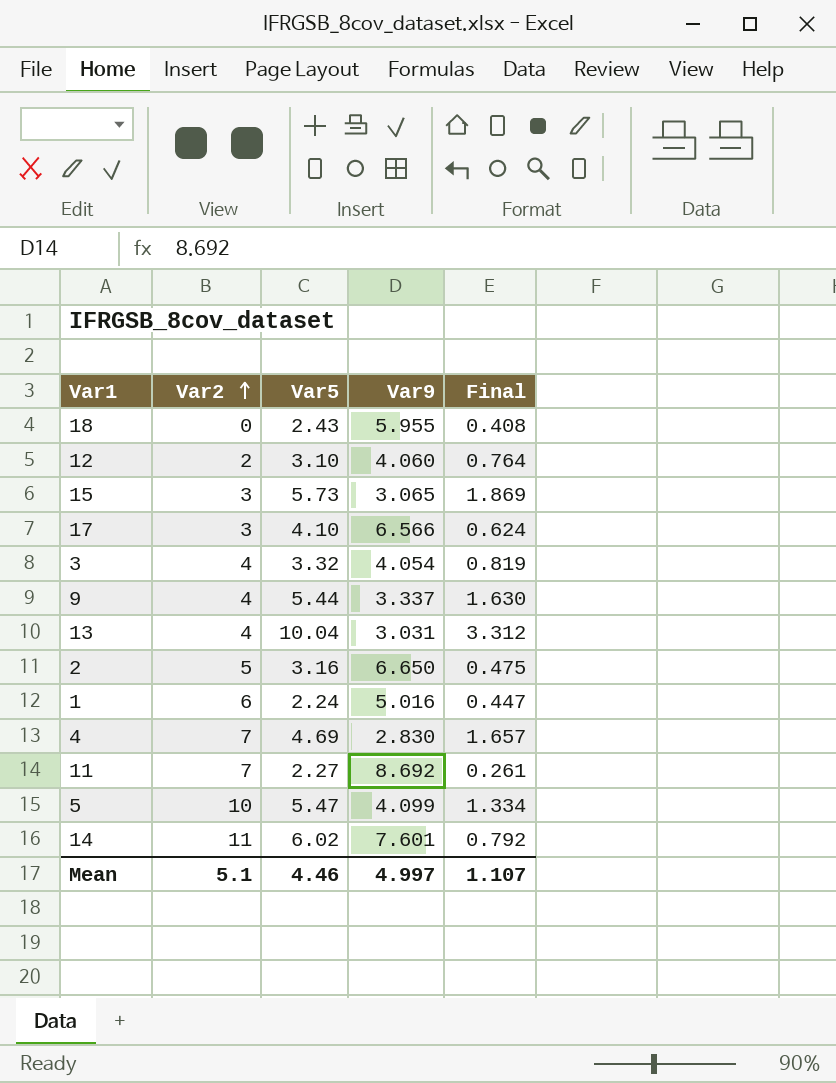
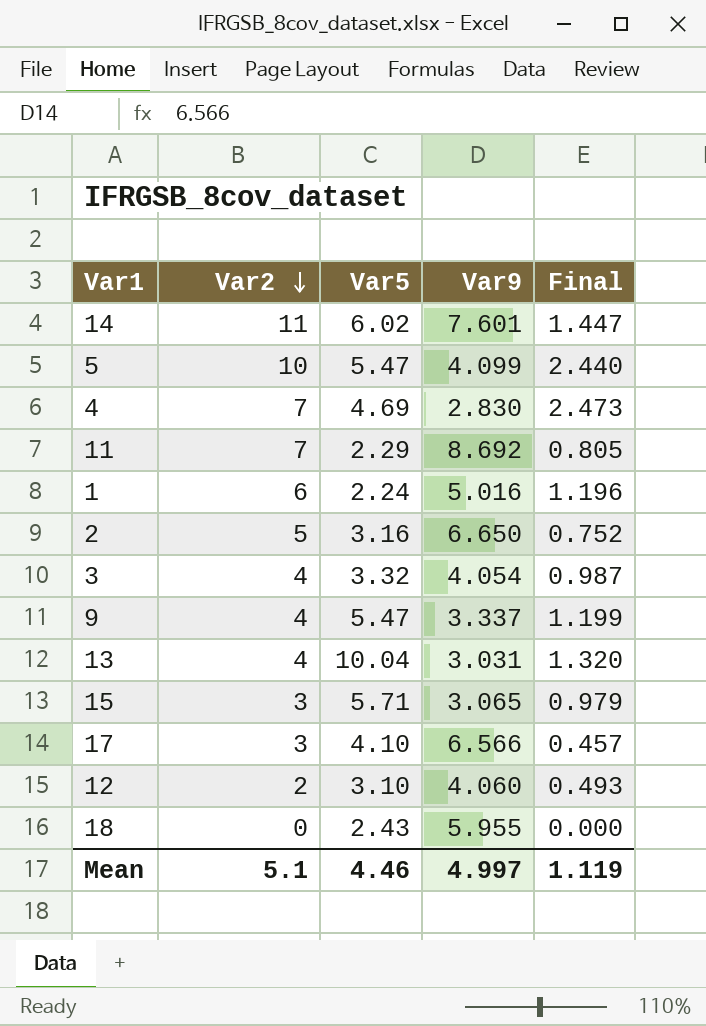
row order: Var2 ascending -> Var2 descending
column Final | formula: [Var5] / [Var9] -> [Var2] / [Var9]
11 | Var5: 2.27 -> 2.29
9 | Var5: 5.44 -> 5.47
15 | Var5: 5.73 -> 5.71
Mean | Final: 1.107 -> 1.119

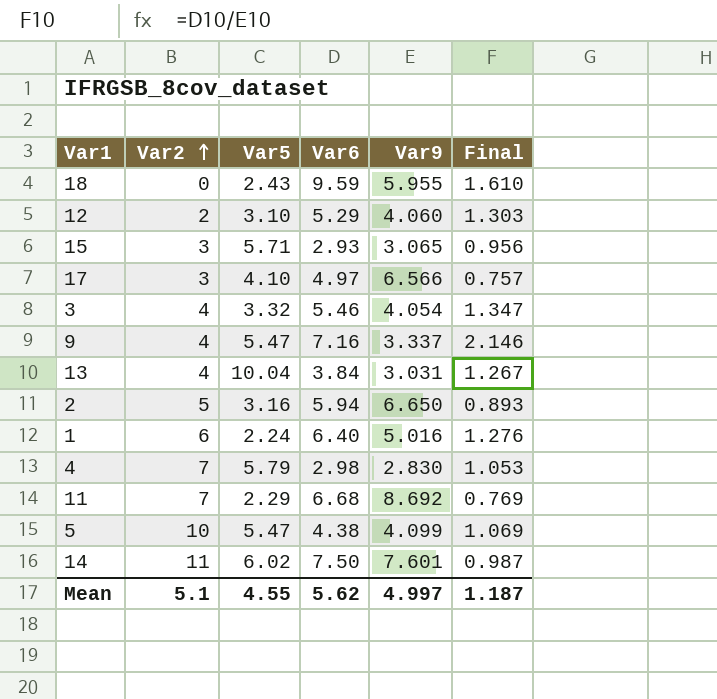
row order: Var2 descending -> Var2 ascending
column Var6 | position: none -> 4
column Final | formula: [Var2] / [Var9] -> [Var6] / [Var9]
4 | Var5: 4.69 -> 5.79
Mean | Var5: 4.46 -> 4.55
Mean | Final: 1.119 -> 1.187

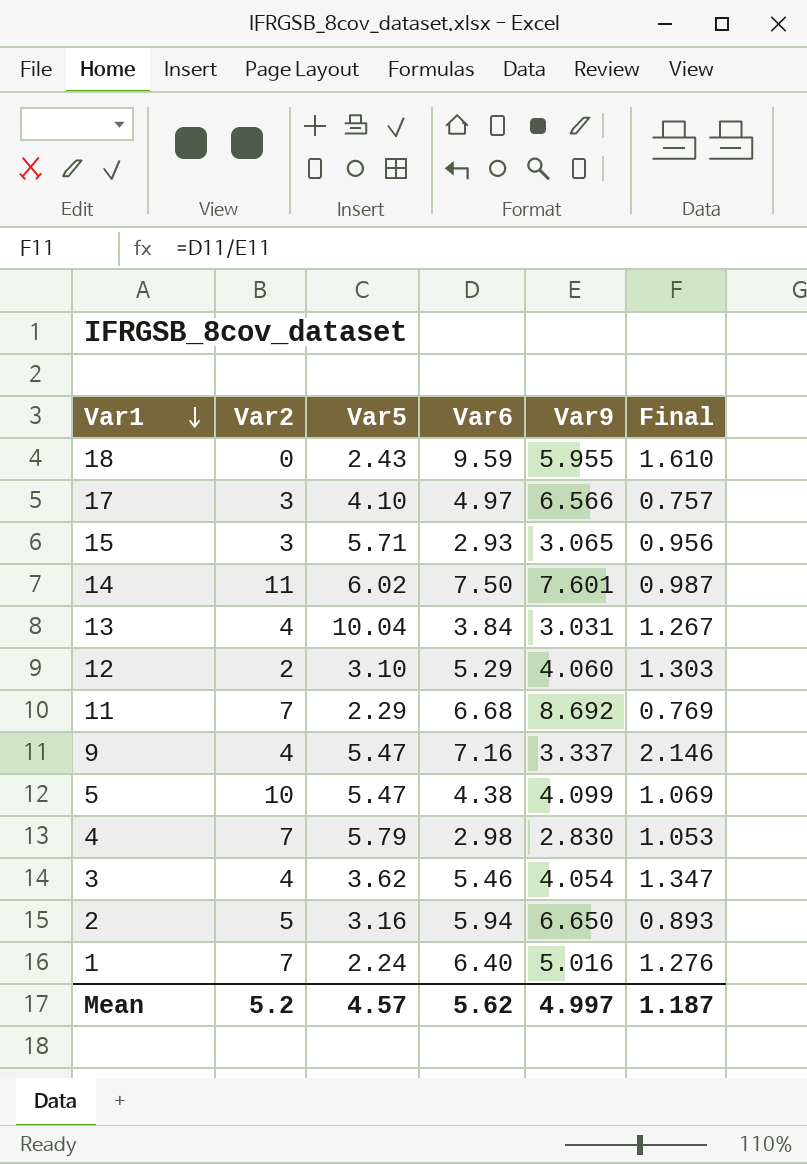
row order: Var2 ascending -> Var1 descending
3 | Var5: 3.32 -> 3.62
1 | Var2: 6 -> 7
Mean | Var2: 5.1 -> 5.2
Mean | Var5: 4.55 -> 4.57

